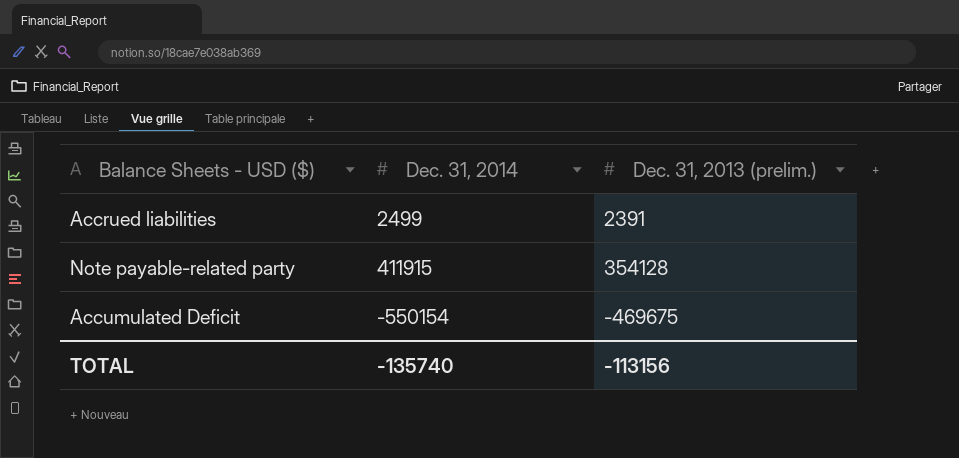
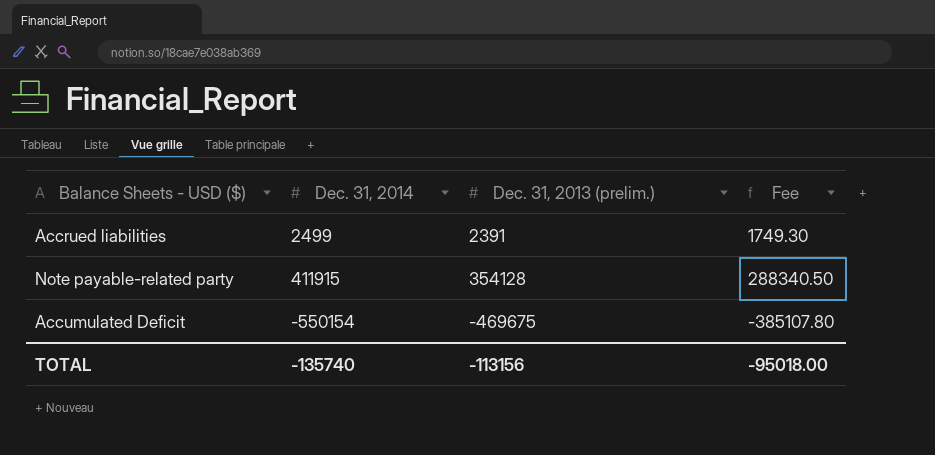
column Fee | formula: none -> [Dec. 31, 2014] * 0.7

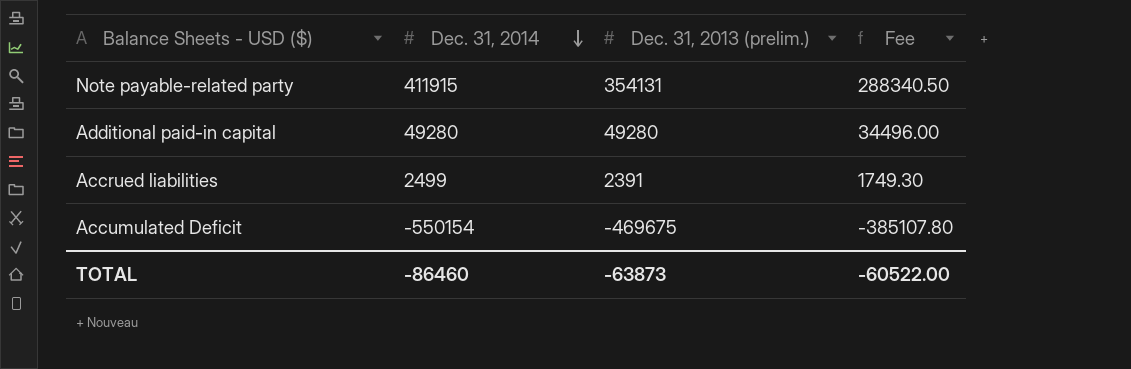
row order: none -> Dec. 31, 2014 descending
Note payable-related party | Dec. 31, 2013 (prelim.): 354128 -> 354131
row Additional paid-in capital: none -> 49280 | 49280 | 34496.00
TOTAL | Dec. 31, 2014: -135740 -> -86460
TOTAL | Dec. 31, 2013 (prelim.): -113156 -> -63873
TOTAL | Fee: -95018.00 -> -60522.00

